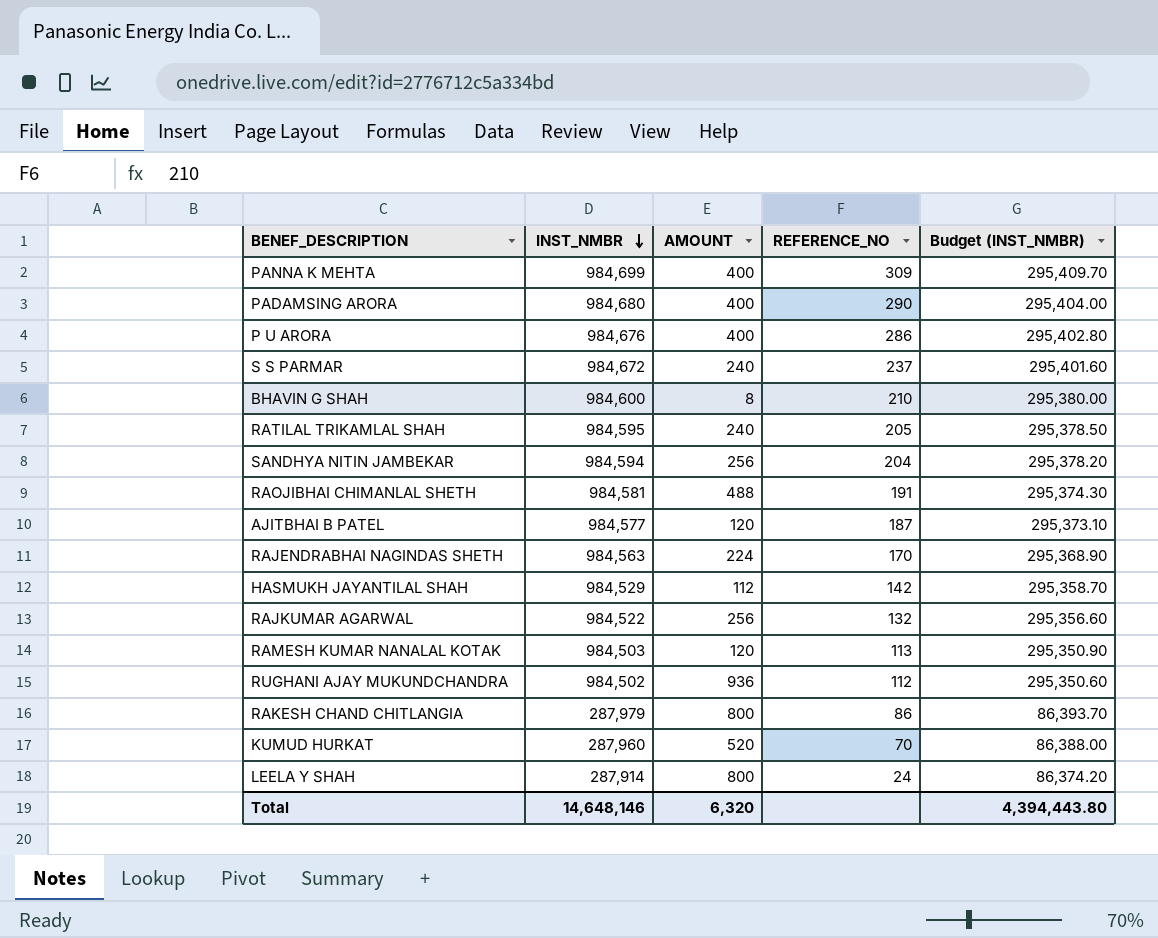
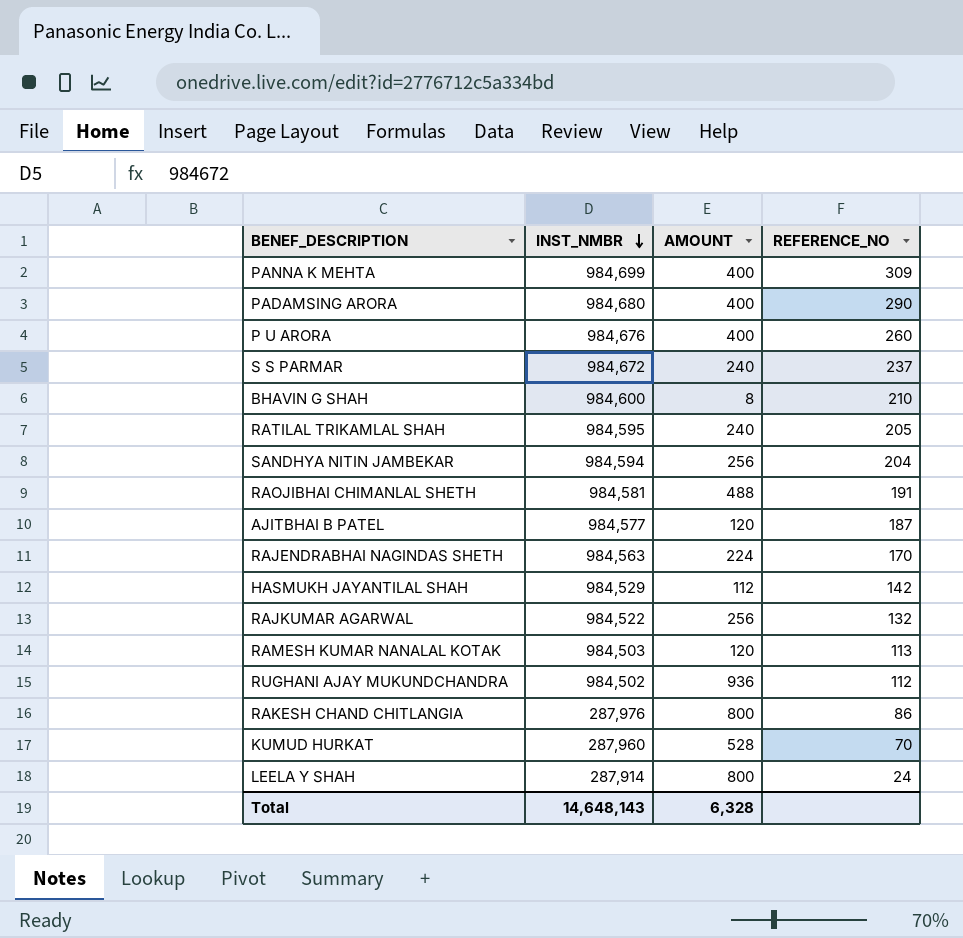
column Budget (INST_NMBR) | formula: [INST_NMBR] * 0.3 -> none
P U ARORA | REFERENCE_NO: 286 -> 260
RAKESH CHAND CHITLANGIA | INST_NMBR: 287,979 -> 287,976
KUMUD HURKAT | AMOUNT: 520 -> 528
Total | INST_NMBR: 14,648,146 -> 14,648,143
Total | AMOUNT: 6,320 -> 6,328

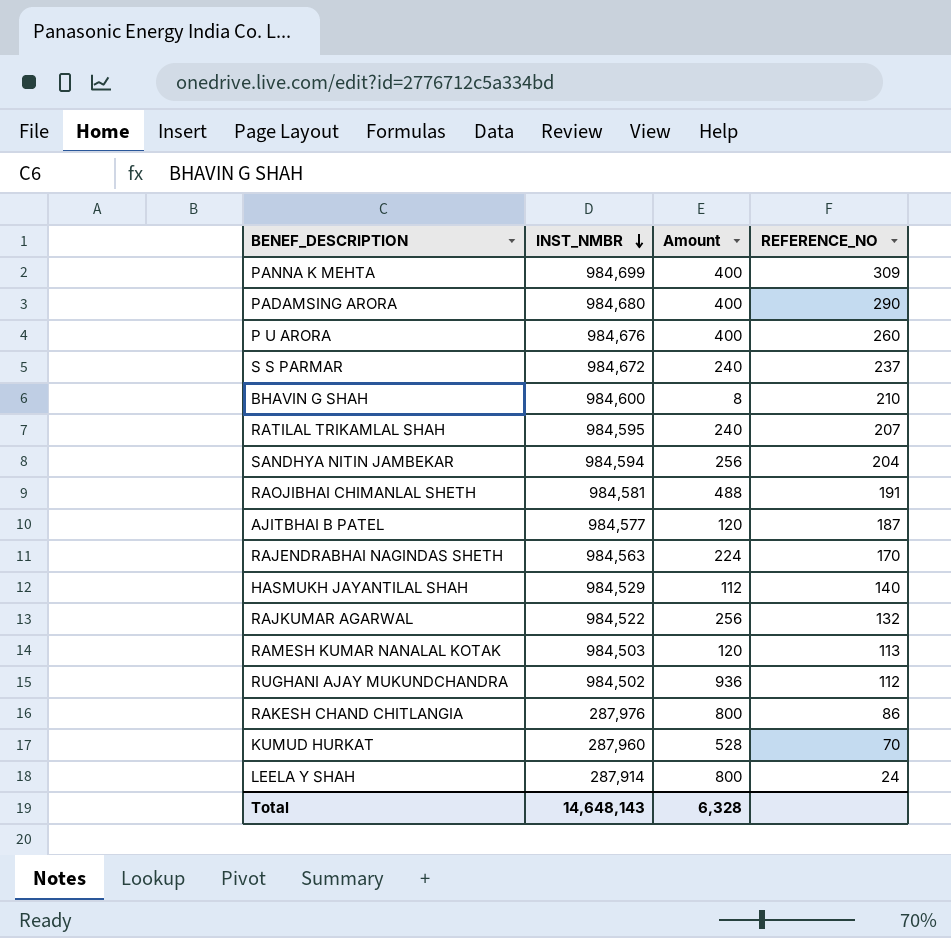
column name: AMOUNT -> Amount
RATILAL TRIKAMLAL SHAH | REFERENCE_NO: 205 -> 207
HASMUKH JAYANTILAL SHAH | REFERENCE_NO: 142 -> 140

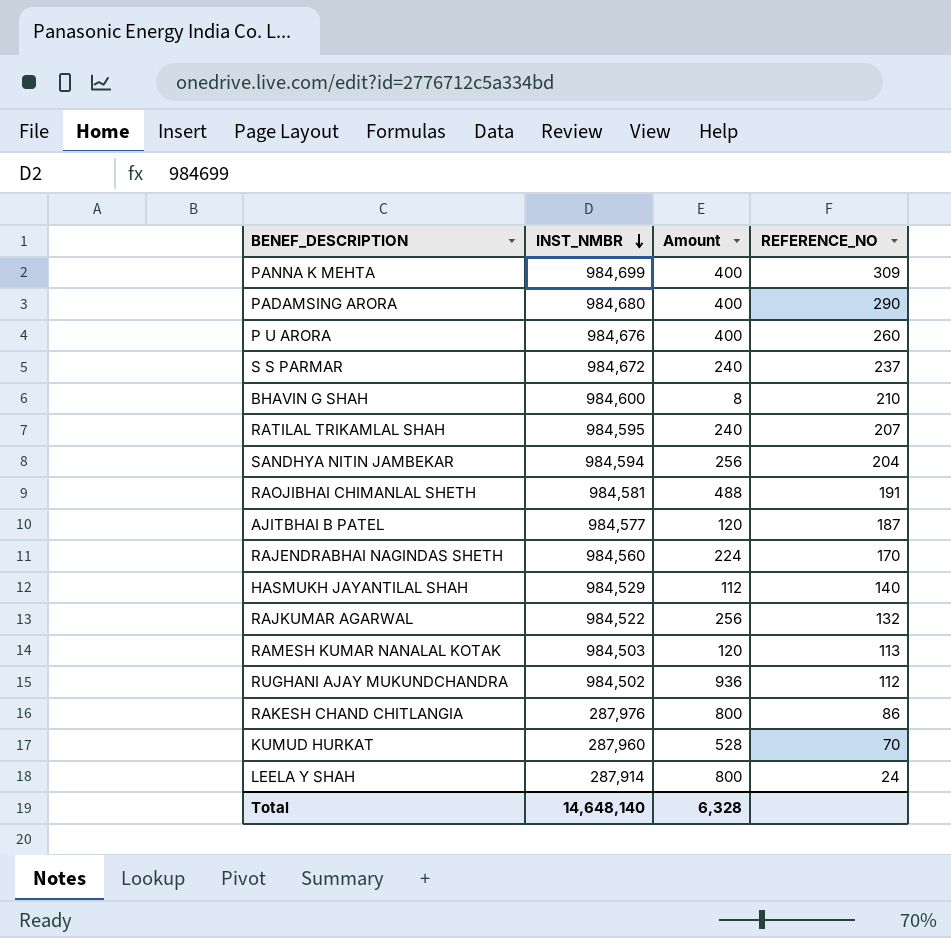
RAJENDRABHAI NAGINDAS SHETH | INST_NMBR: 984,563 -> 984,560
Total | INST_NMBR: 14,648,143 -> 14,648,140

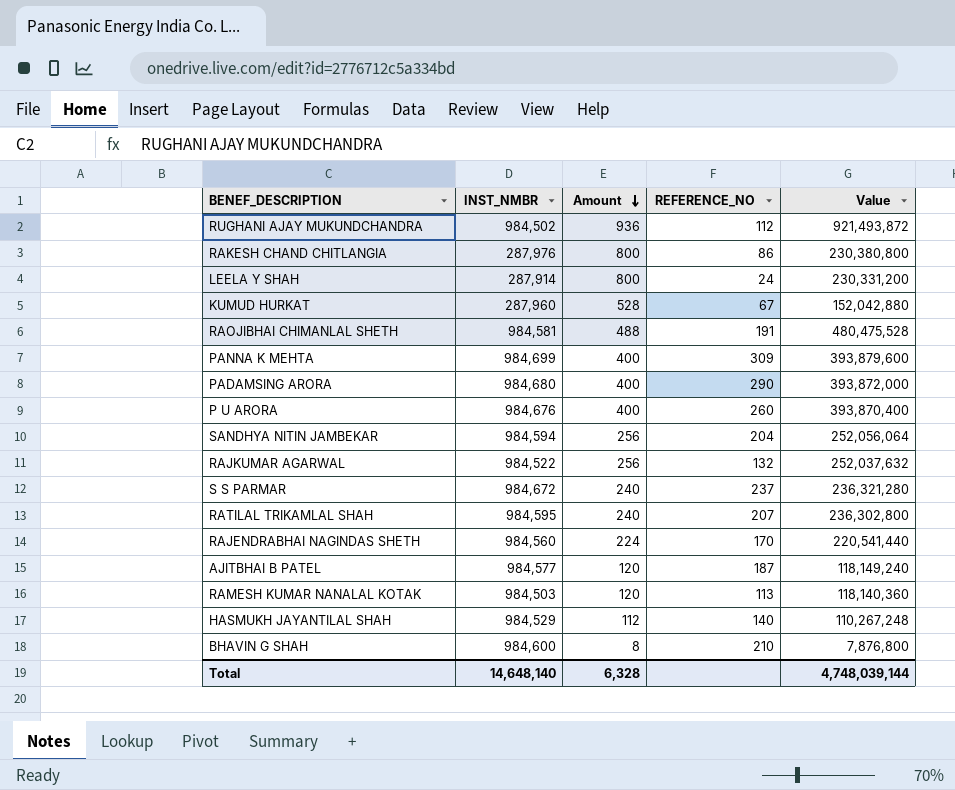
row order: INST_NMBR descending -> Amount descending
column Value | formula: none -> [INST_NMBR] * [Amount]
KUMUD HURKAT | REFERENCE_NO: 70 -> 67

